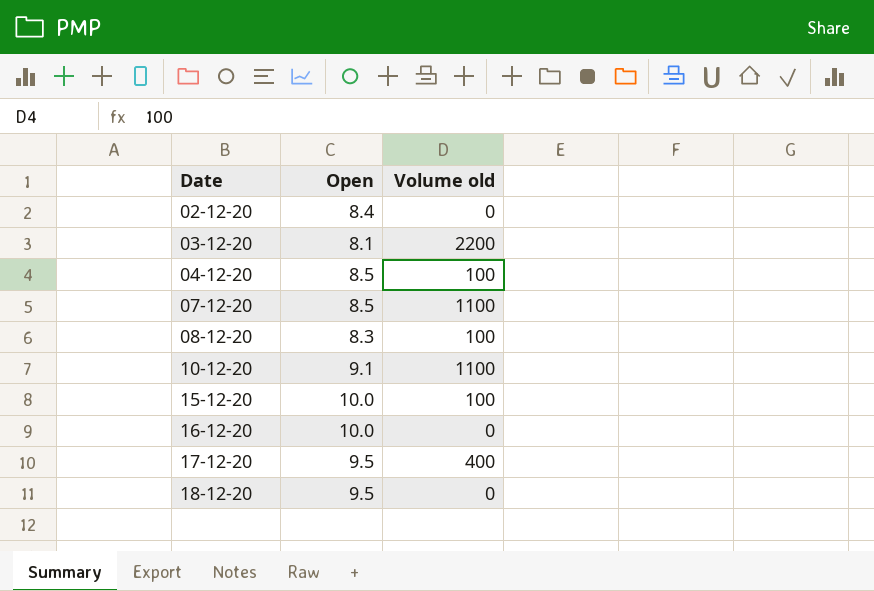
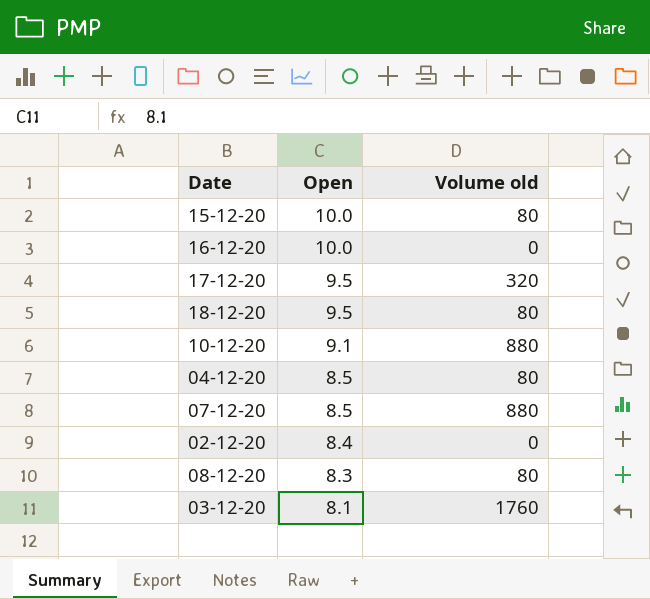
row order: Date ascending -> Open descending
15-12-20 | Volume old: 100 -> 80
17-12-20 | Volume old: 400 -> 320
18-12-20 | Volume old: 0 -> 80
10-12-20 | Volume old: 1100 -> 880
04-12-20 | Volume old: 100 -> 80
07-12-20 | Volume old: 1100 -> 880
08-12-20 | Volume old: 100 -> 80
03-12-20 | Volume old: 2200 -> 1760

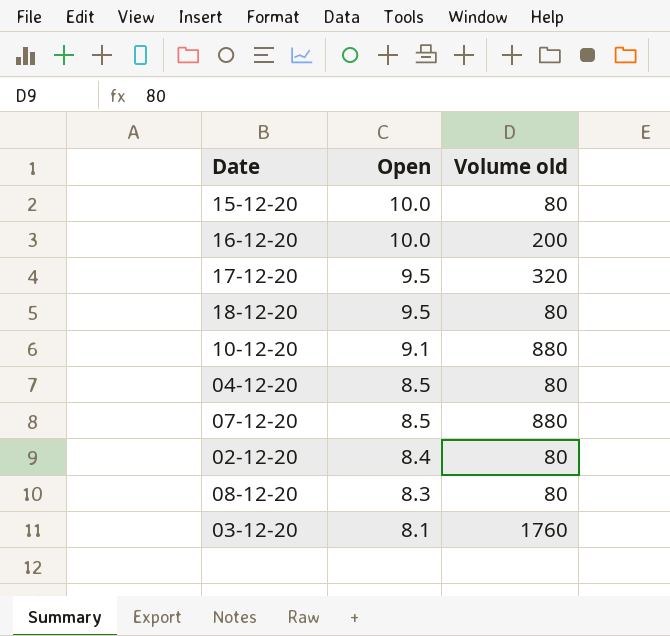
16-12-20 | Volume old: 0 -> 200
02-12-20 | Volume old: 0 -> 80

